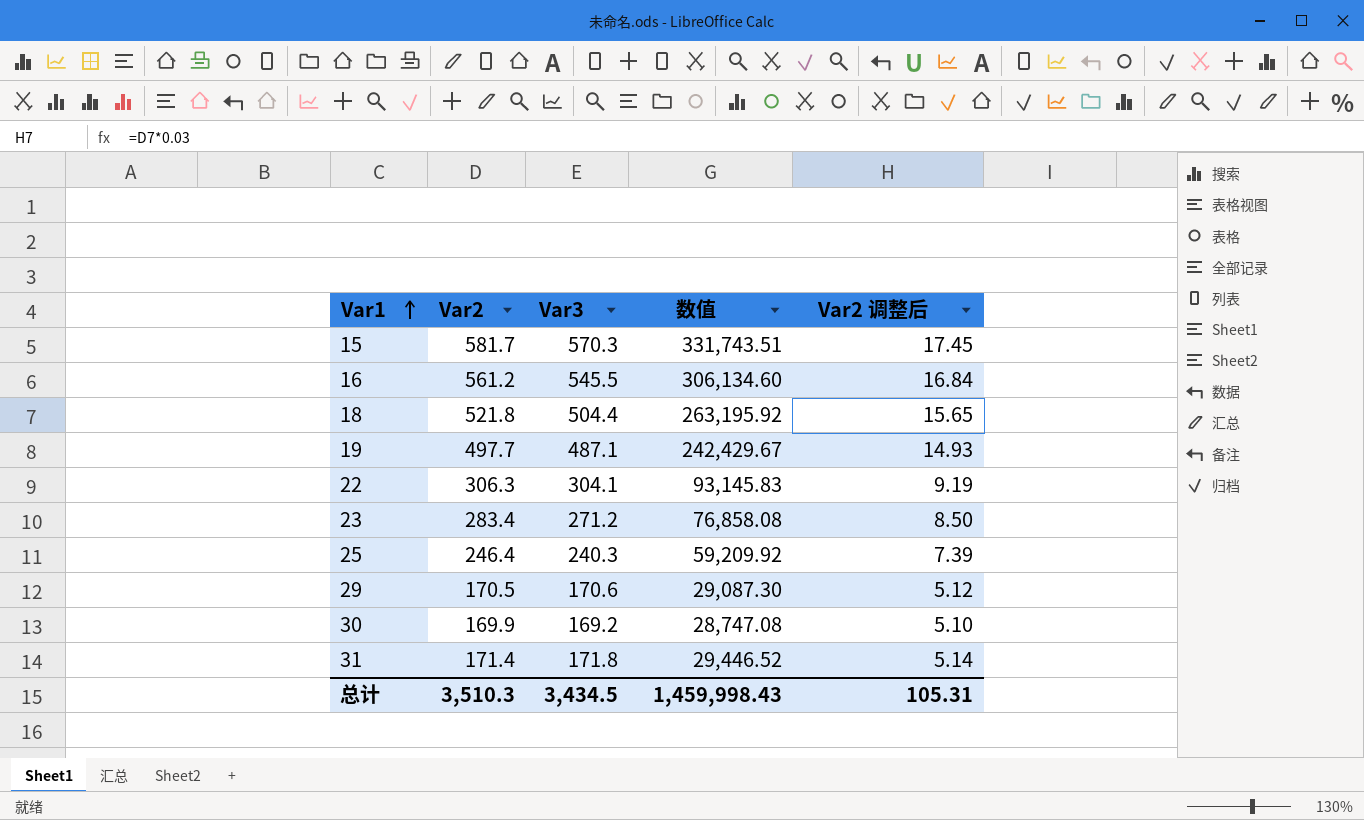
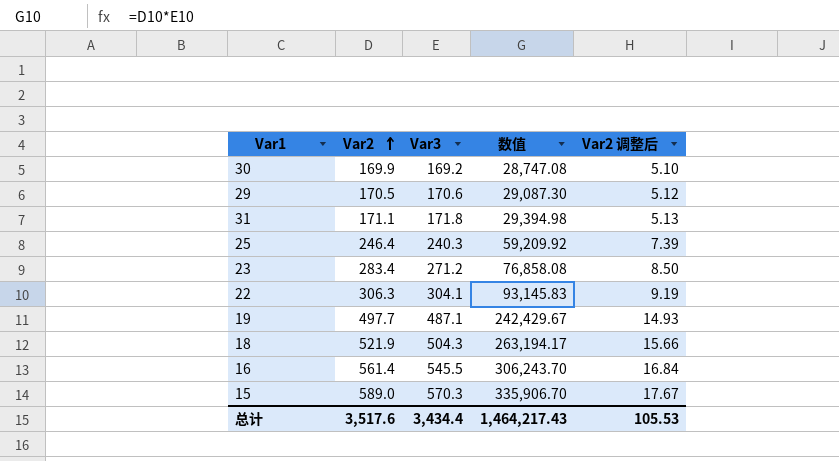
row order: Var1 ascending -> Var2 ascending
31 | Var2: 171.4 -> 171.1
31 | 数值: 29,446.52 -> 29,394.98
31 | Var2 调整后: 5.14 -> 5.13
18 | Var2: 521.8 -> 521.9
18 | Var3: 504.4 -> 504.3
18 | 数值: 263,195.92 -> 263,194.17
18 | Var2 调整后: 15.65 -> 15.66
16 | Var2: 561.2 -> 561.4
16 | 数值: 306,134.60 -> 306,243.70
15 | Var2: 581.7 -> 589.0
15 | 数值: 331,743.51 -> 335,906.70
15 | Var2 调整后: 17.45 -> 17.67
总计 | Var2: 3,510.3 -> 3,517.6
总计 | Var3: 3,434.5 -> 3,434.4
总计 | 数值: 1,459,998.43 -> 1,464,217.43
总计 | Var2 调整后: 105.31 -> 105.53

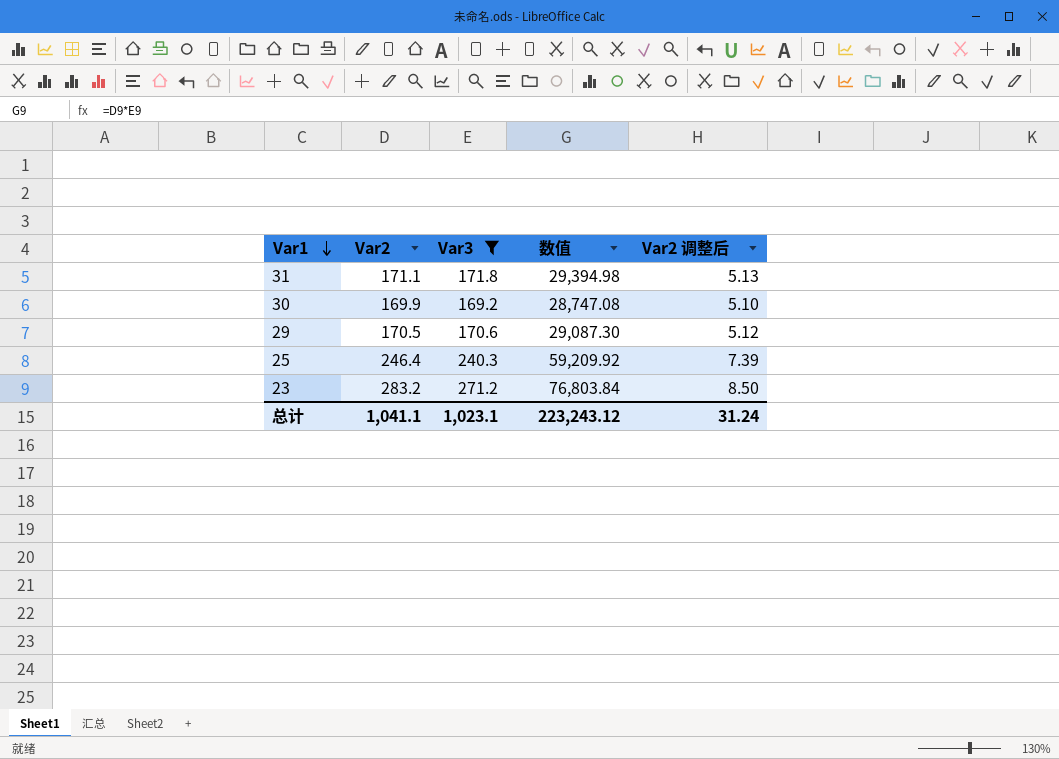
filter: none -> Var3 <= 271.2
row order: Var2 ascending -> Var1 descending
23 | Var2: 283.4 -> 283.2
23 | 数值: 76,858.08 -> 76,803.84
总计 | Var2: 3,517.6 -> 1,041.1
总计 | Var3: 3,434.4 -> 1,023.1
总计 | 数值: 1,464,217.43 -> 223,243.12
总计 | Var2 调整后: 105.53 -> 31.24

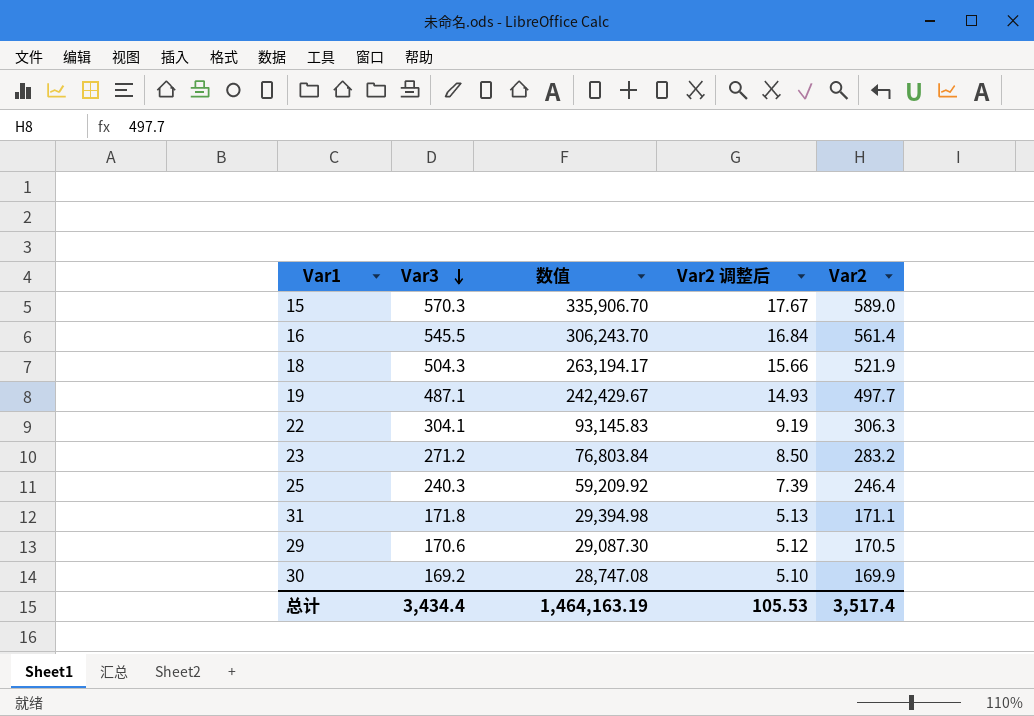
filter: Var3 <= 271.2 -> none
row order: Var1 descending -> Var3 descending
column Var2 | position: 2 -> 5
总计 | Var3: 1,023.1 -> 3,434.4
总计 | 数值: 223,243.12 -> 1,464,163.19
总计 | Var2 调整后: 31.24 -> 105.53
总计 | Var2: 1,041.1 -> 3,517.4

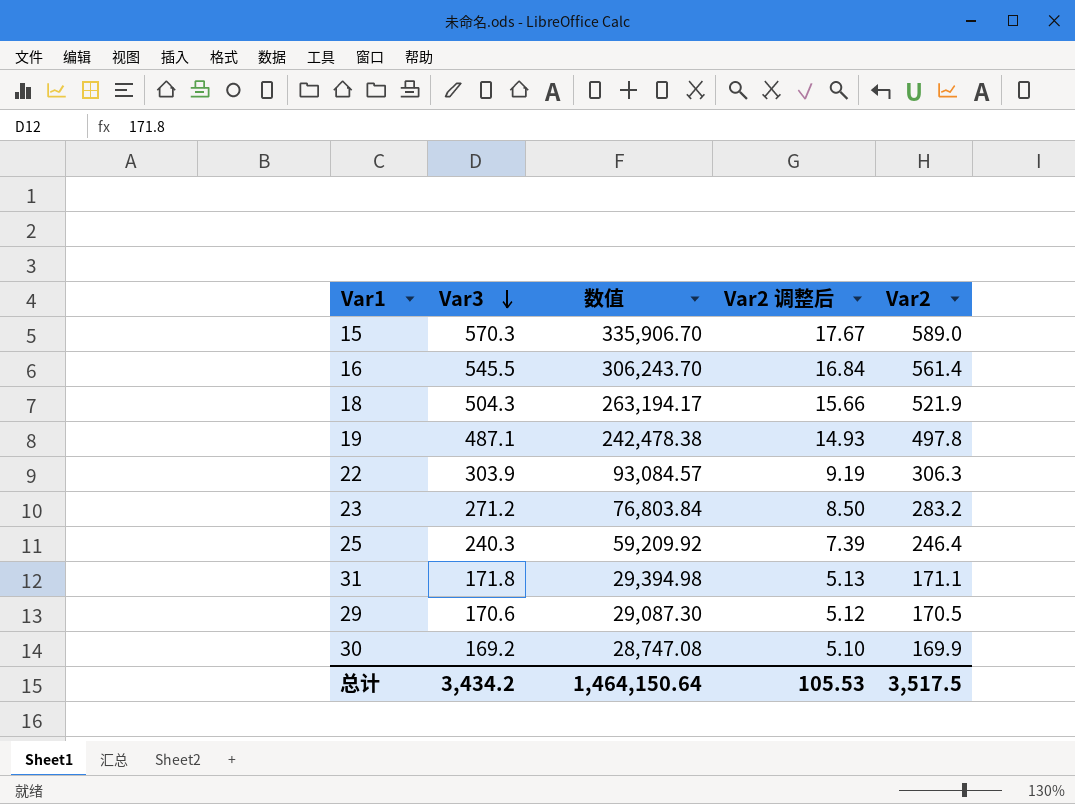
19 | 数值: 242,429.67 -> 242,478.38
19 | Var2: 497.7 -> 497.8
22 | Var3: 304.1 -> 303.9
22 | 数值: 93,145.83 -> 93,084.57
总计 | Var3: 3,434.4 -> 3,434.2
总计 | 数值: 1,464,163.19 -> 1,464,150.64
总计 | Var2: 3,517.4 -> 3,517.5

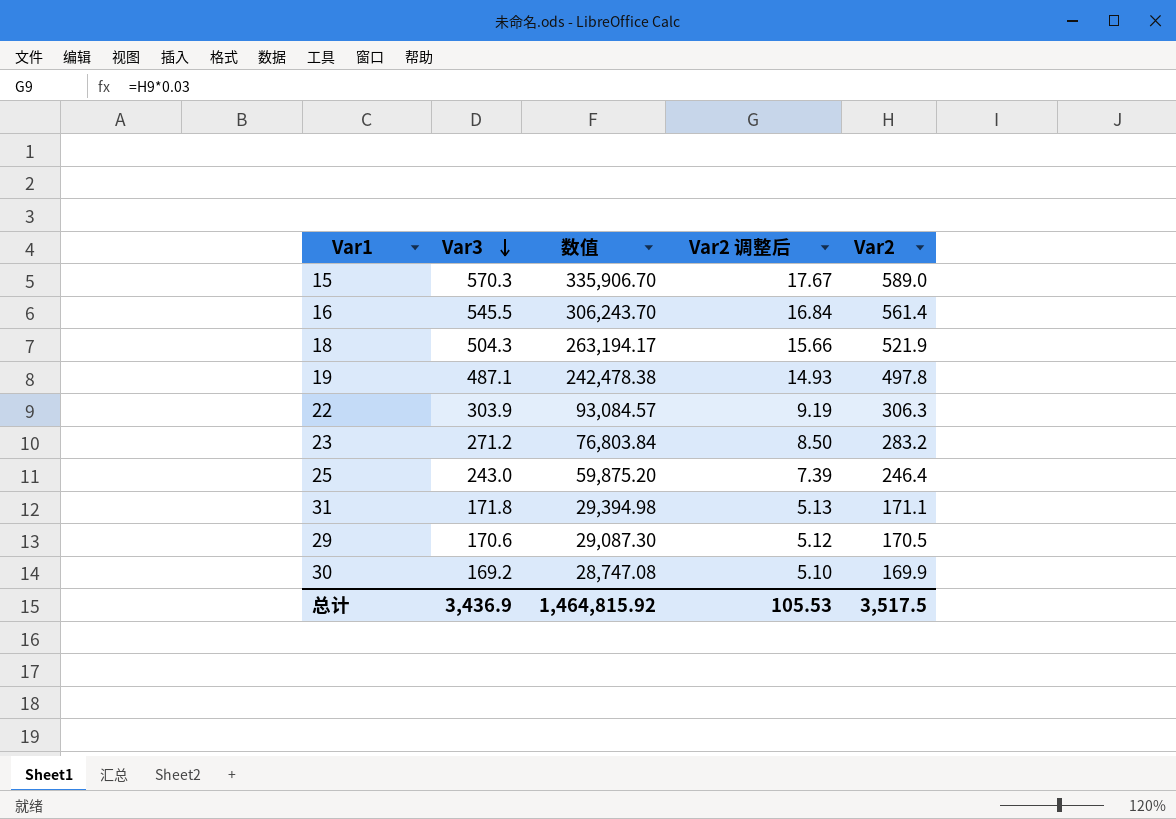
25 | Var3: 240.3 -> 243.0
25 | 数值: 59,209.92 -> 59,875.20
总计 | Var3: 3,434.2 -> 3,436.9
总计 | 数值: 1,464,150.64 -> 1,464,815.92

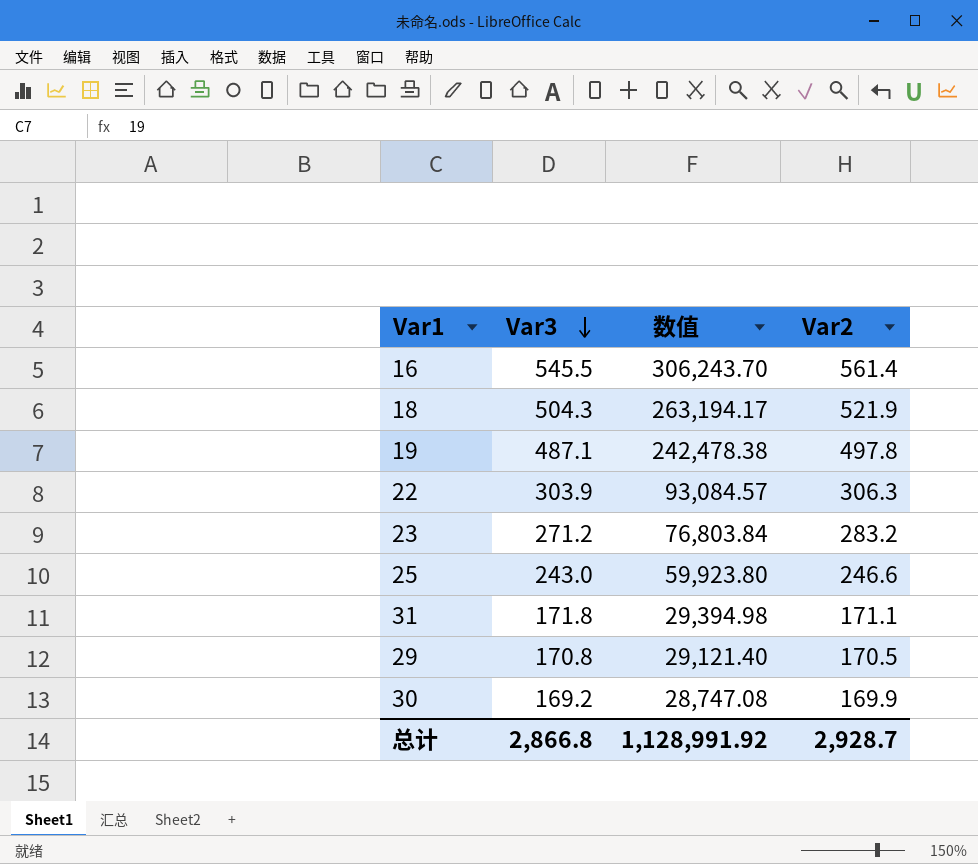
column Var2 调整后 | formula: [Var2] * 0.03 -> none
row 15: 570.3 | 335,906.70 | 17.67 | 589.0 -> none
25 | 数值: 59,875.20 -> 59,923.80
25 | Var2: 246.4 -> 246.6
29 | Var3: 170.6 -> 170.8
29 | 数值: 29,087.30 -> 29,121.40
总计 | Var3: 3,436.9 -> 2,866.8
总计 | 数值: 1,464,815.92 -> 1,128,991.92
总计 | Var2: 3,517.5 -> 2,928.7

